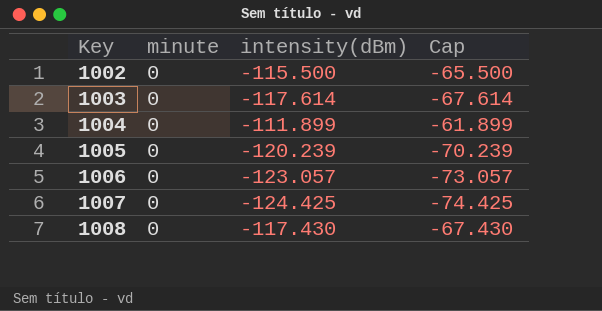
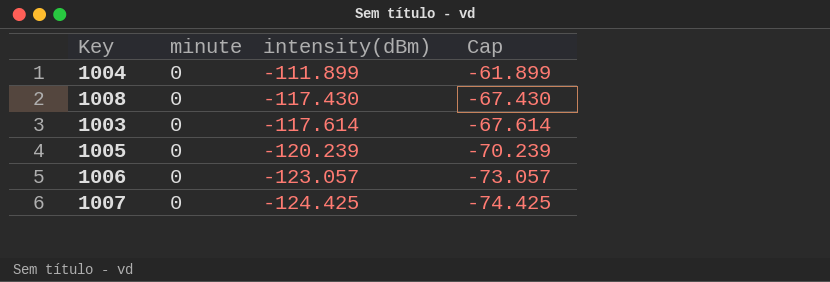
row order: Key ascending -> intensity(dBm) descending
row 1002: 0 | -115.500 | -65.500 -> none

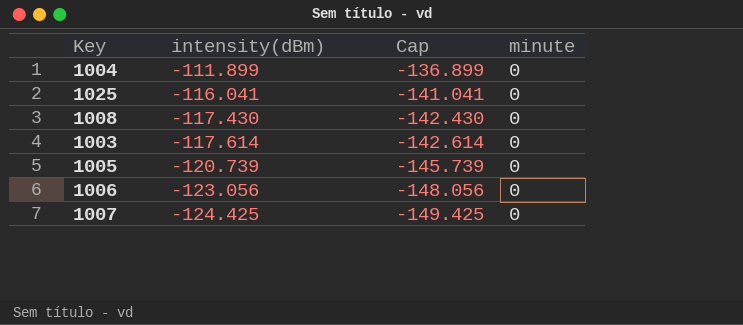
column Cap | formula: [intensity(dBm)] + 50 -> [intensity(dBm)] - 25
column minute | position: 2 -> 4
row 1025: none -> -116.041 | -141.041 | 0
1005 | intensity(dBm): -120.239 -> -120.739
1006 | intensity(dBm): -123.057 -> -123.056

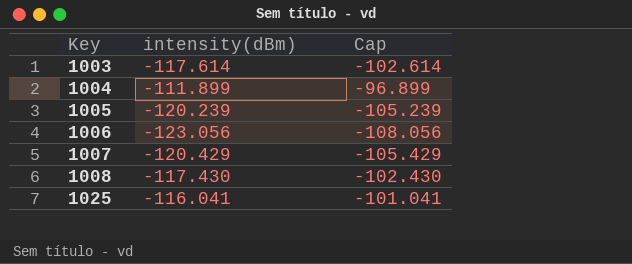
row order: intensity(dBm) descending -> Key ascending
column minute | position: 4 -> none
column Cap | formula: [intensity(dBm)] - 25 -> [intensity(dBm)] + 15
1005 | intensity(dBm): -120.739 -> -120.239
1007 | intensity(dBm): -124.425 -> -120.429

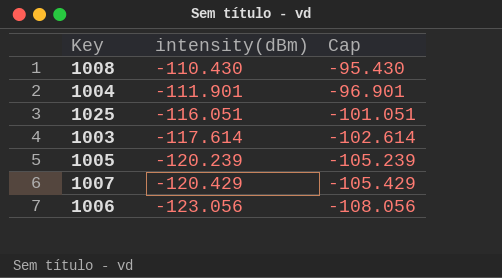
row order: Key ascending -> intensity(dBm) descending
1008 | intensity(dBm): -117.430 -> -110.430
1008 | Cap: -102.430 -> -95.430
1004 | intensity(dBm): -111.899 -> -111.901
1004 | Cap: -96.899 -> -96.901
1025 | intensity(dBm): -116.041 -> -116.051
1025 | Cap: -101.041 -> -101.051

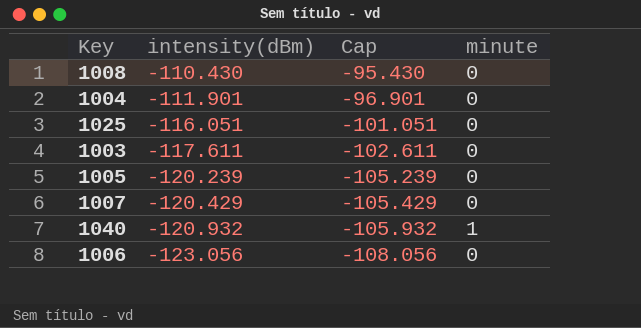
column minute | position: none -> 4
1003 | intensity(dBm): -117.614 -> -117.611
1003 | Cap: -102.614 -> -102.611
row 1040: none -> -120.932 | -105.932 | 1

